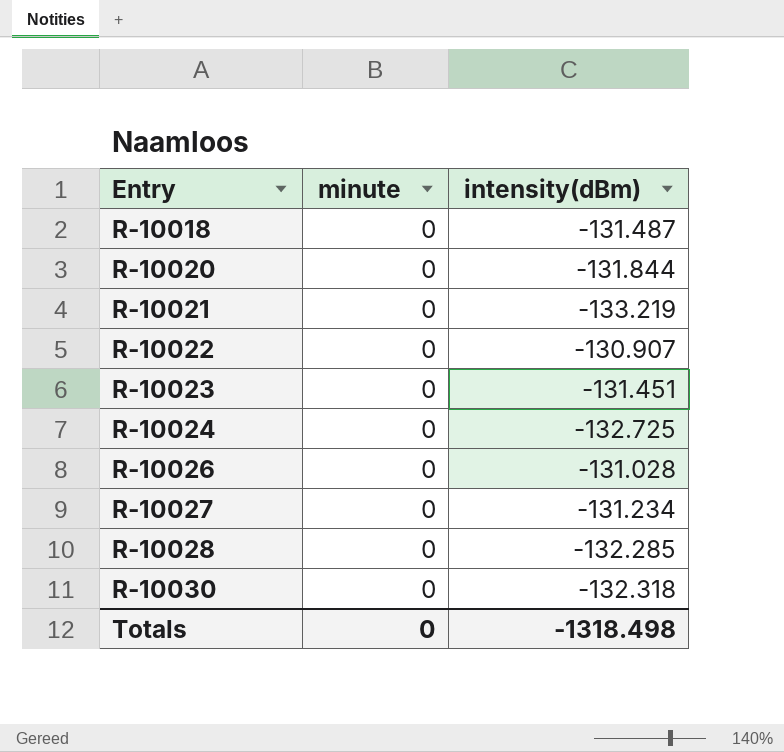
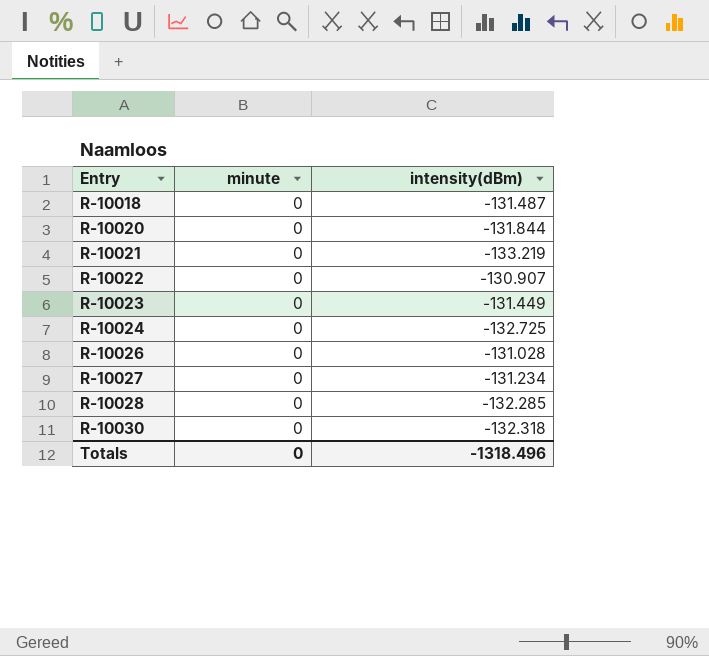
R-10023 | intensity(dBm): -131.451 -> -131.449
Totals | intensity(dBm): -1318.498 -> -1318.496

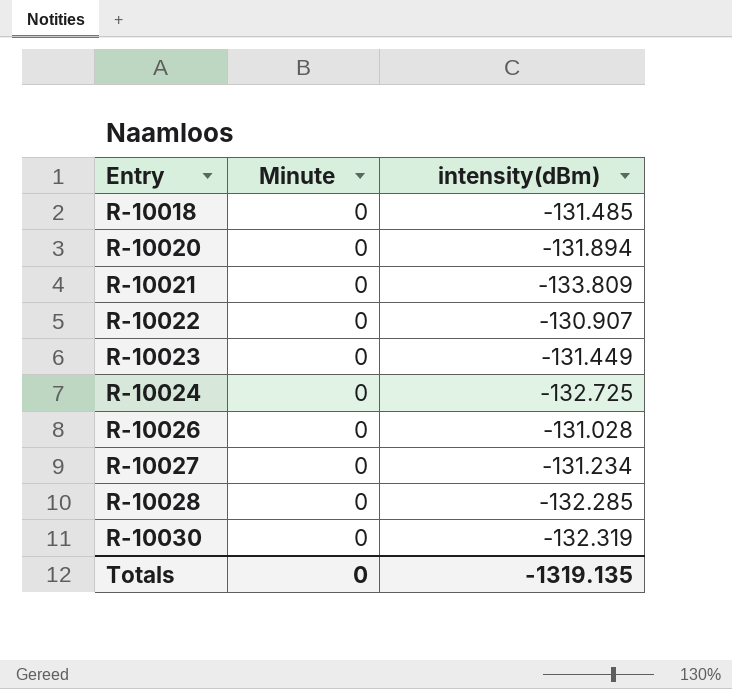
column name: minute -> Minute
R-10018 | intensity(dBm): -131.487 -> -131.485
R-10020 | intensity(dBm): -131.844 -> -131.894
R-10021 | intensity(dBm): -133.219 -> -133.809
R-10030 | intensity(dBm): -132.318 -> -132.319
Totals | intensity(dBm): -1318.496 -> -1319.135

